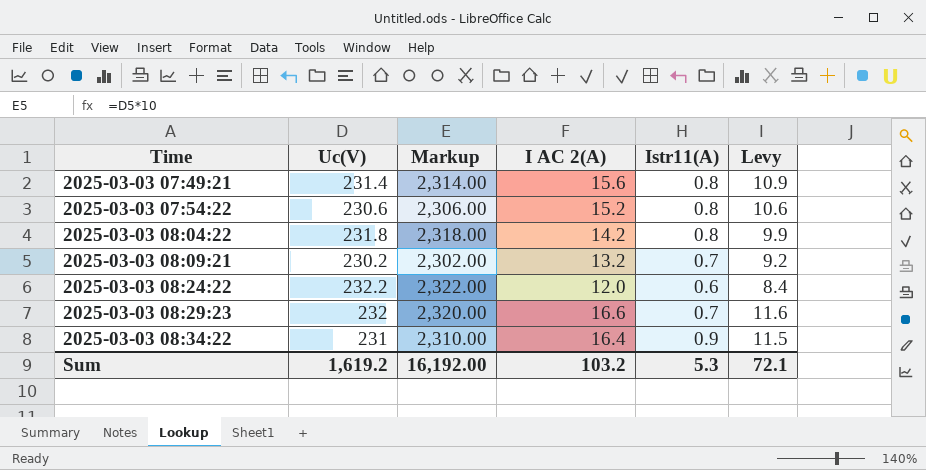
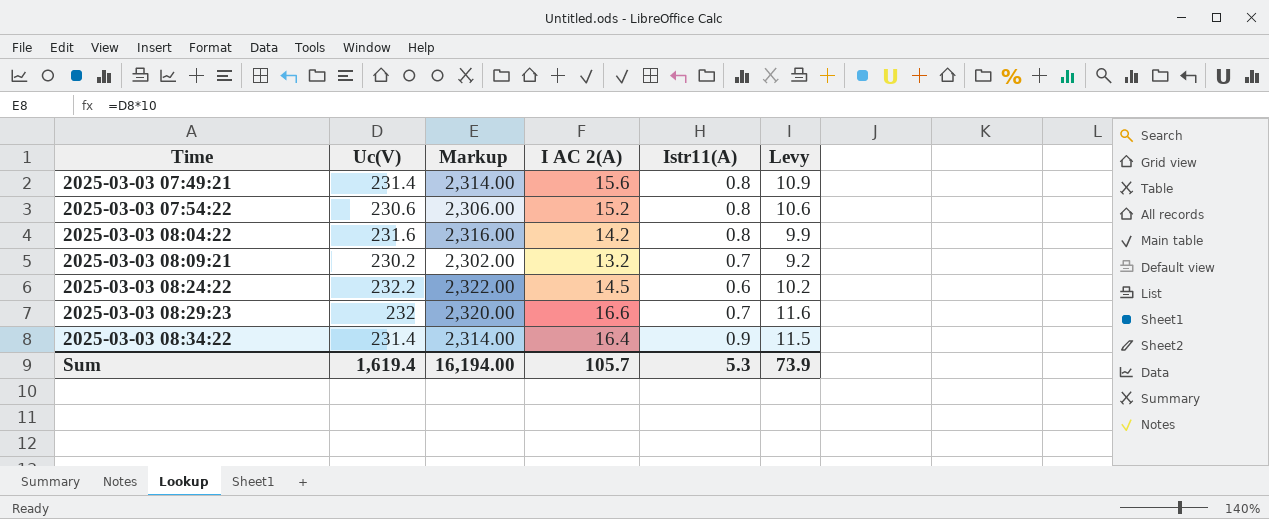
2025-03-03 08:04:22 | Uc(V): 231.8 -> 231.6
2025-03-03 08:04:22 | Markup: 2,318.00 -> 2,316.00
2025-03-03 08:24:22 | I AC 2(A): 12.0 -> 14.5
2025-03-03 08:24:22 | Levy: 8.4 -> 10.2
2025-03-03 08:34:22 | Uc(V): 231 -> 231.4
2025-03-03 08:34:22 | Markup: 2,310.00 -> 2,314.00
Sum | Uc(V): 1,619.2 -> 1,619.4
Sum | Markup: 16,192.00 -> 16,194.00
Sum | I AC 2(A): 103.2 -> 105.7
Sum | Levy: 72.1 -> 73.9

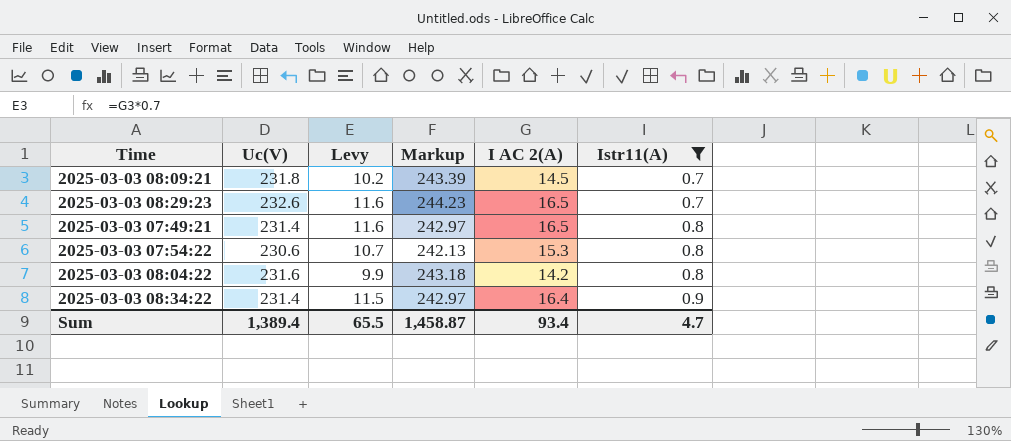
filter: none -> Istr11(A) != 0.6
row order: Time ascending -> Istr11(A) ascending
column Levy | position: 6 -> 3
column Markup | formula: [Uc(V)] * 10 -> [Uc(V)] * 1.05
2025-03-03 08:09:21 | Uc(V): 230.2 -> 231.8
2025-03-03 08:09:21 | Levy: 9.2 -> 10.2
2025-03-03 08:09:21 | I AC 2(A): 13.2 -> 14.5
2025-03-03 08:29:23 | Uc(V): 232 -> 232.6
2025-03-03 08:29:23 | I AC 2(A): 16.6 -> 16.5
2025-03-03 07:49:21 | Levy: 10.9 -> 11.6
2025-03-03 07:49:21 | I AC 2(A): 15.6 -> 16.5
2025-03-03 07:54:22 | Levy: 10.6 -> 10.7
2025-03-03 07:54:22 | I AC 2(A): 15.2 -> 15.3
Sum | Uc(V): 1,619.4 -> 1,389.4
Sum | Levy: 73.9 -> 65.5
Sum | Markup: 16,194.00 -> 1,458.87
Sum | I AC 2(A): 105.7 -> 93.4
Sum | Istr11(A): 5.3 -> 4.7

